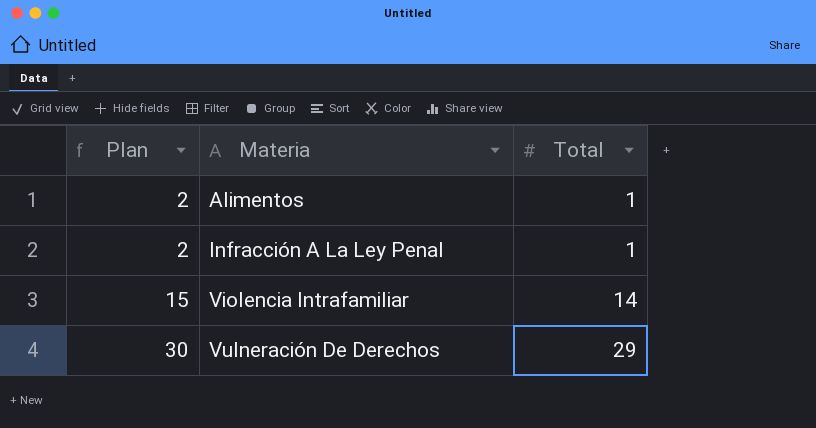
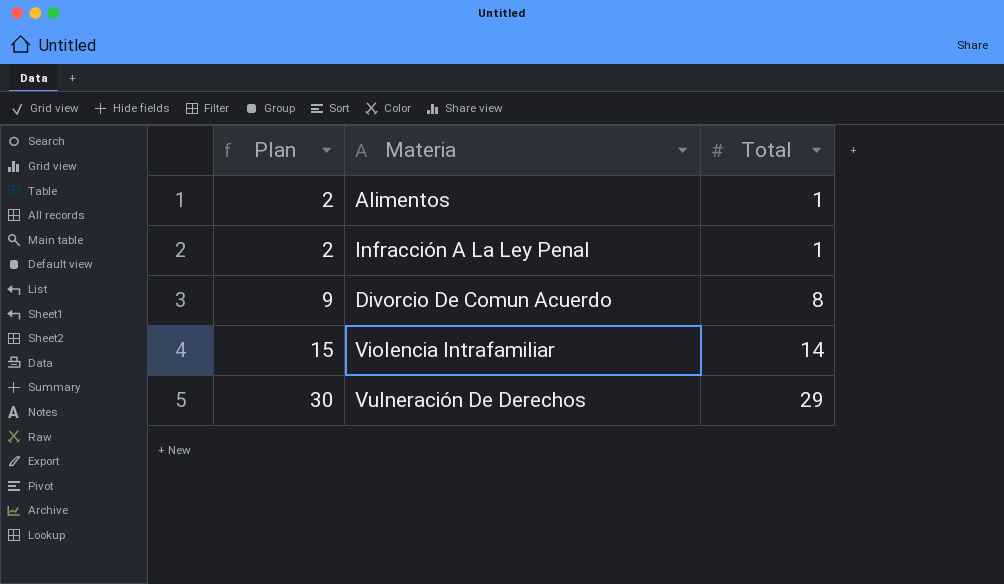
row Divorcio De Comun Acuerdo: none -> 9 | 8

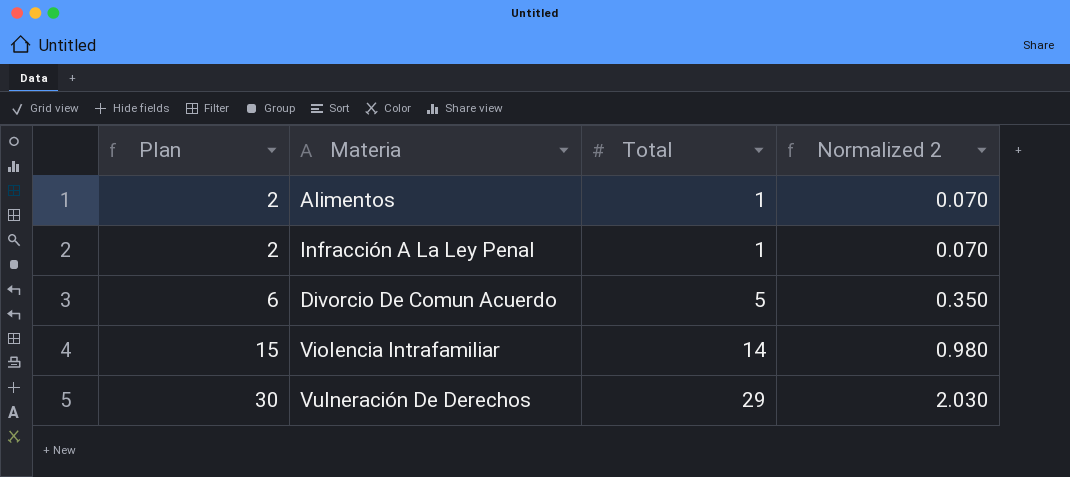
column Normalized 2 | formula: none -> [Total] * 0.07
Divorcio De Comun Acuerdo | Plan: 9 -> 6
Divorcio De Comun Acuerdo | Total: 8 -> 5

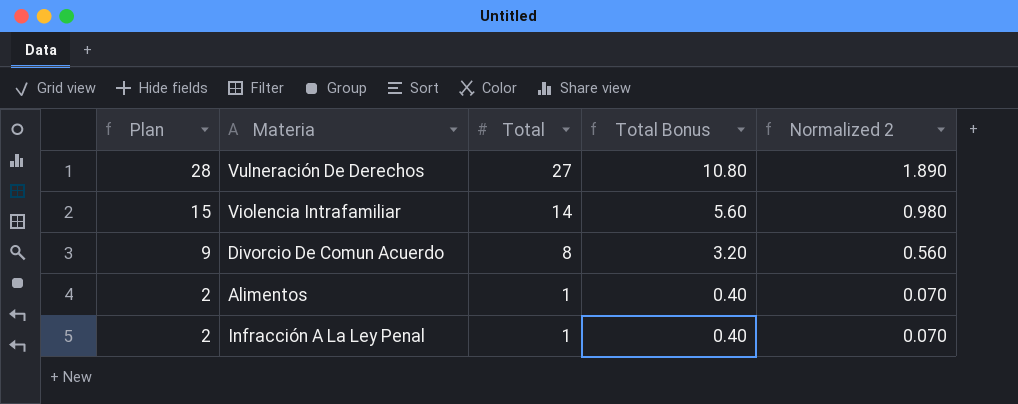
row order: Plan ascending -> Plan descending
column Total Bonus | formula: none -> [Total] * 0.4
Vulneración De Derechos | Plan: 30 -> 28
Vulneración De Derechos | Total: 29 -> 27
Vulneración De Derechos | Normalized 2: 2.030 -> 1.890
Divorcio De Comun Acuerdo | Plan: 6 -> 9
Divorcio De Comun Acuerdo | Total: 5 -> 8
Divorcio De Comun Acuerdo | Normalized 2: 0.350 -> 0.560

